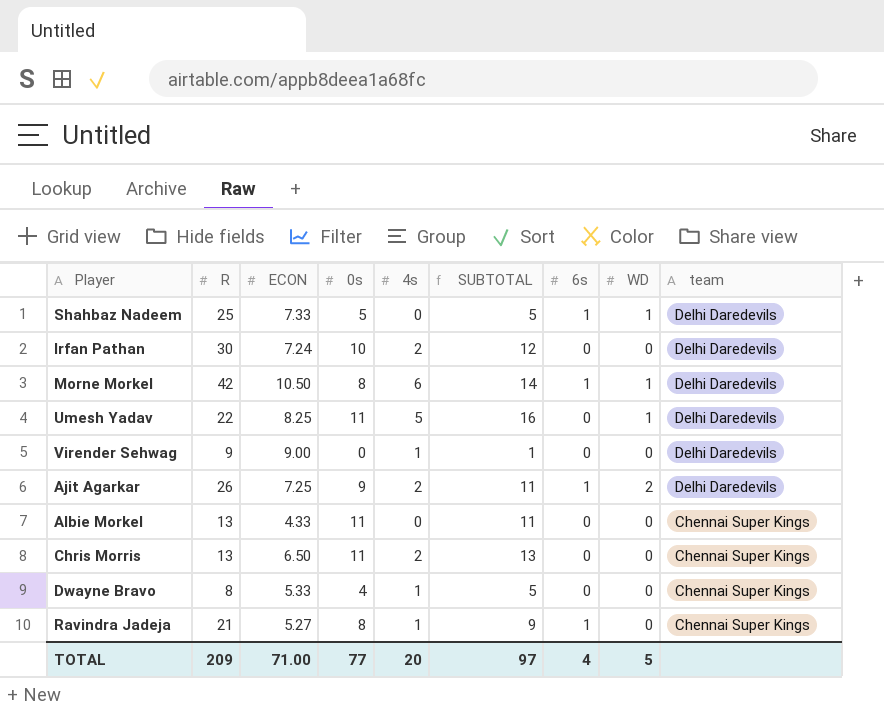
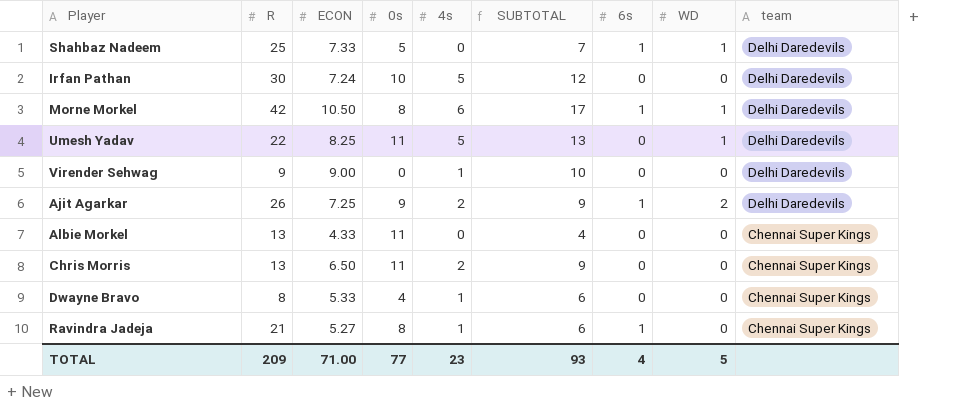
column SUBTOTAL | formula: [0s] + [4s] -> [ECON] + [4s]
Irfan Pathan | 4s: 2 -> 5
TOTAL | 4s: 20 -> 23
TOTAL | SUBTOTAL: 97 -> 93

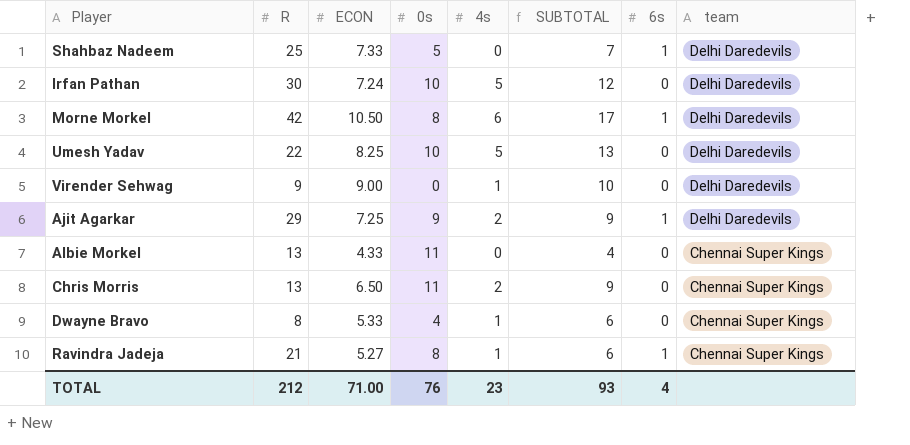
column WD | position: 8 -> none
Umesh Yadav | 0s: 11 -> 10
Ajit Agarkar | R: 26 -> 29
TOTAL | R: 209 -> 212
TOTAL | 0s: 77 -> 76

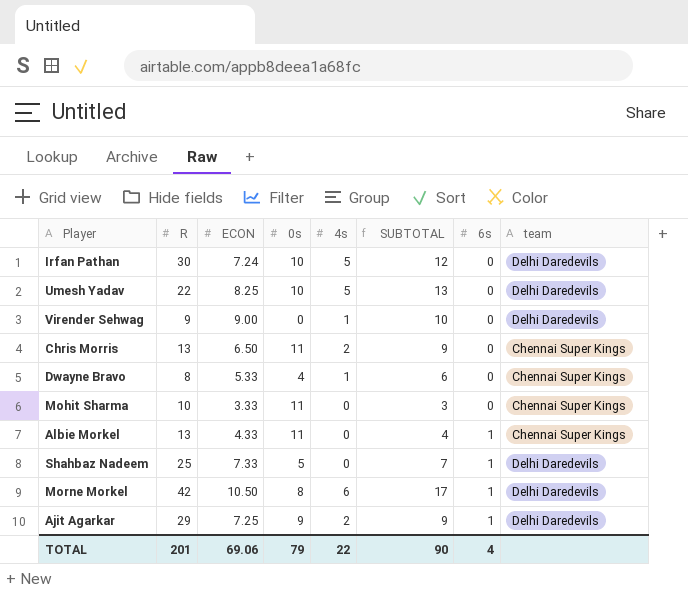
row order: team descending -> 6s ascending
row Ravindra Jadeja: 21 | 5.27 | 8 | 1 | 6 | 1 | Chennai Super Kings -> none
row Mohit Sharma: none -> 10 | 3.33 | 11 | 0 | 3 | 0 | Chennai Super Kings
Albie Morkel | 6s: 0 -> 1
TOTAL | R: 212 -> 201
TOTAL | ECON: 71.00 -> 69.06
TOTAL | 0s: 76 -> 79
TOTAL | 4s: 23 -> 22
TOTAL | SUBTOTAL: 93 -> 90

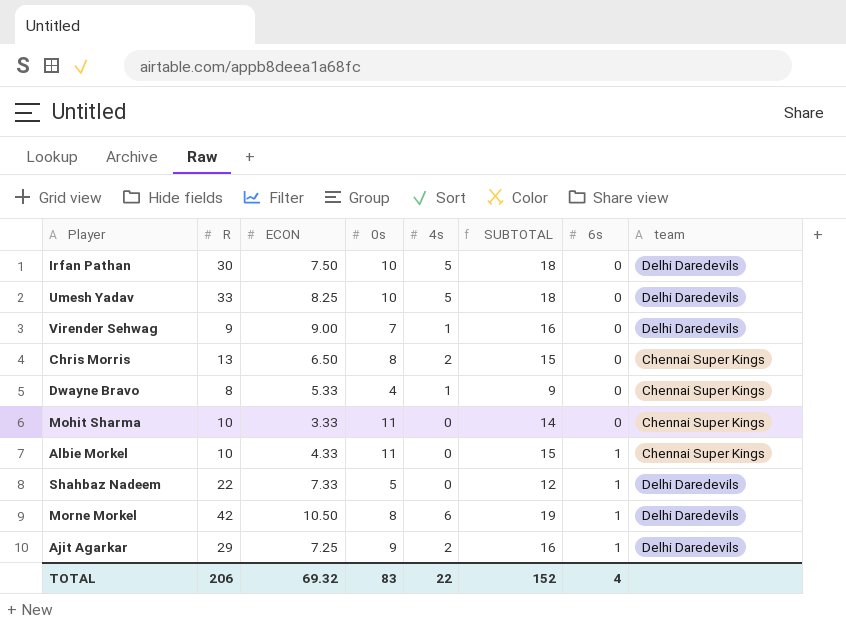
column SUBTOTAL | formula: [ECON] + [4s] -> [ECON] + [0s]
Irfan Pathan | ECON: 7.24 -> 7.50
Umesh Yadav | R: 22 -> 33
Virender Sehwag | 0s: 0 -> 7
Chris Morris | 0s: 11 -> 8
Albie Morkel | R: 13 -> 10
Shahbaz Nadeem | R: 25 -> 22
TOTAL | R: 201 -> 206
TOTAL | ECON: 69.06 -> 69.32
TOTAL | 0s: 79 -> 83
TOTAL | SUBTOTAL: 90 -> 152

